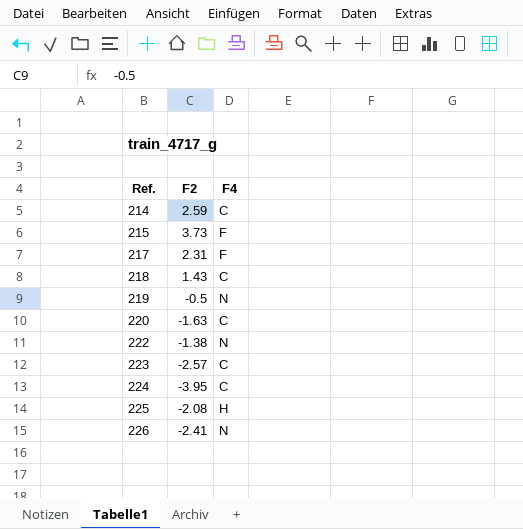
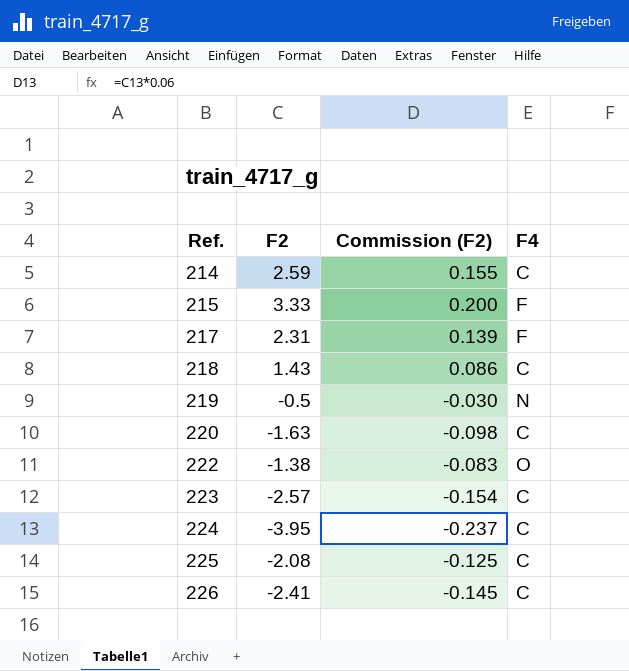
column Commission (F2) | formula: none -> [F2] * 0.06
215 | F2: 3.73 -> 3.33
222 | F4: N -> O
225 | F4: H -> C
226 | F4: N -> C

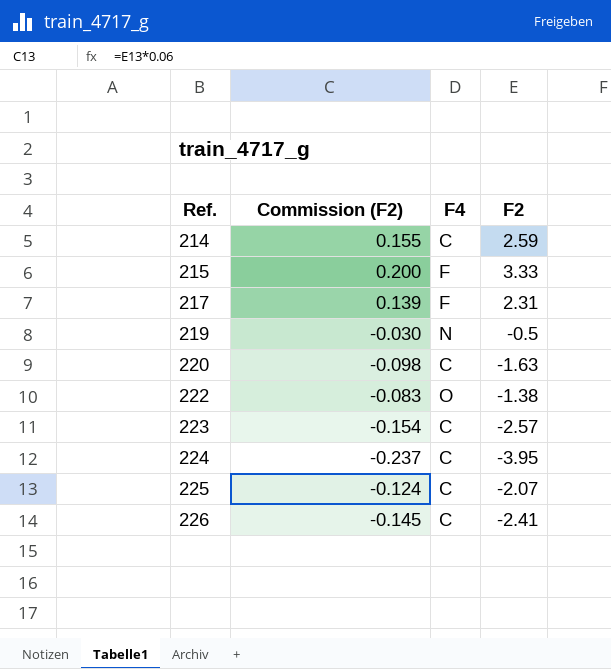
column F2 | position: 2 -> 4
row 218: 1.43 | 0.086 | C -> none
225 | Commission (F2): -0.125 -> -0.124
225 | F2: -2.08 -> -2.07

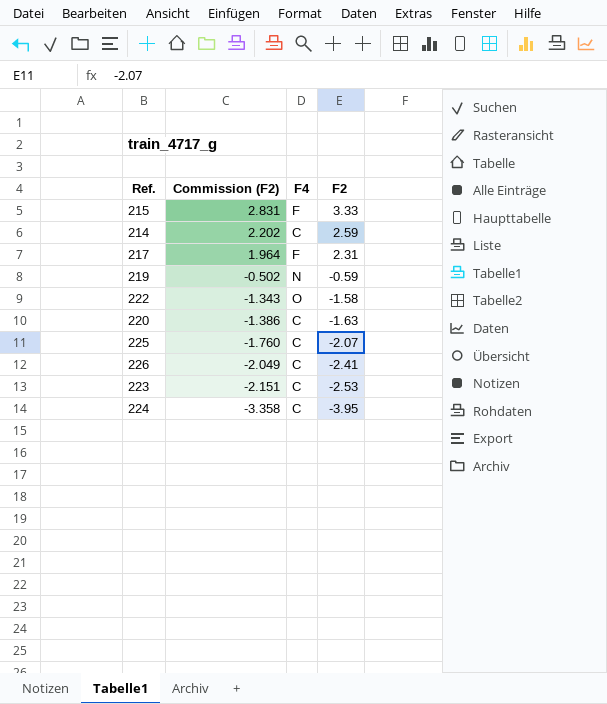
row order: Ref. ascending -> Commission (F2) descending
column Commission (F2) | formula: [F2] * 0.06 -> [F2] * 0.85
219 | F2: -0.5 -> -0.59
222 | F2: -1.38 -> -1.58
223 | F2: -2.57 -> -2.53

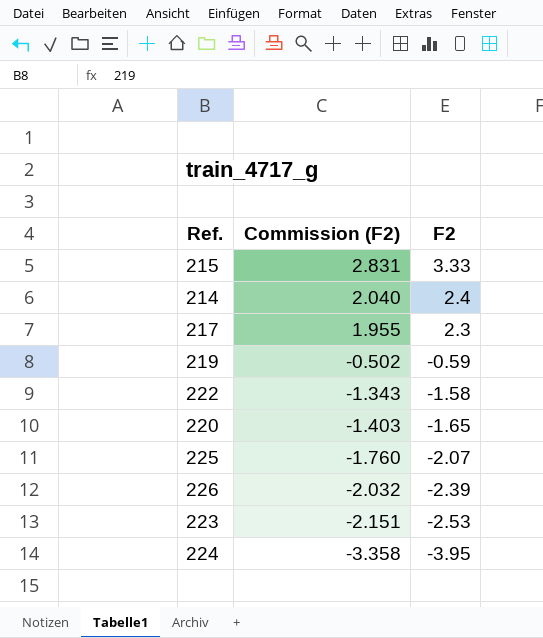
column F4 | position: 3 -> none
214 | Commission (F2): 2.202 -> 2.040
214 | F2: 2.59 -> 2.4
217 | Commission (F2): 1.964 -> 1.955
217 | F2: 2.31 -> 2.3
220 | Commission (F2): -1.386 -> -1.403
220 | F2: -1.63 -> -1.65
226 | Commission (F2): -2.049 -> -2.032
226 | F2: -2.41 -> -2.39

